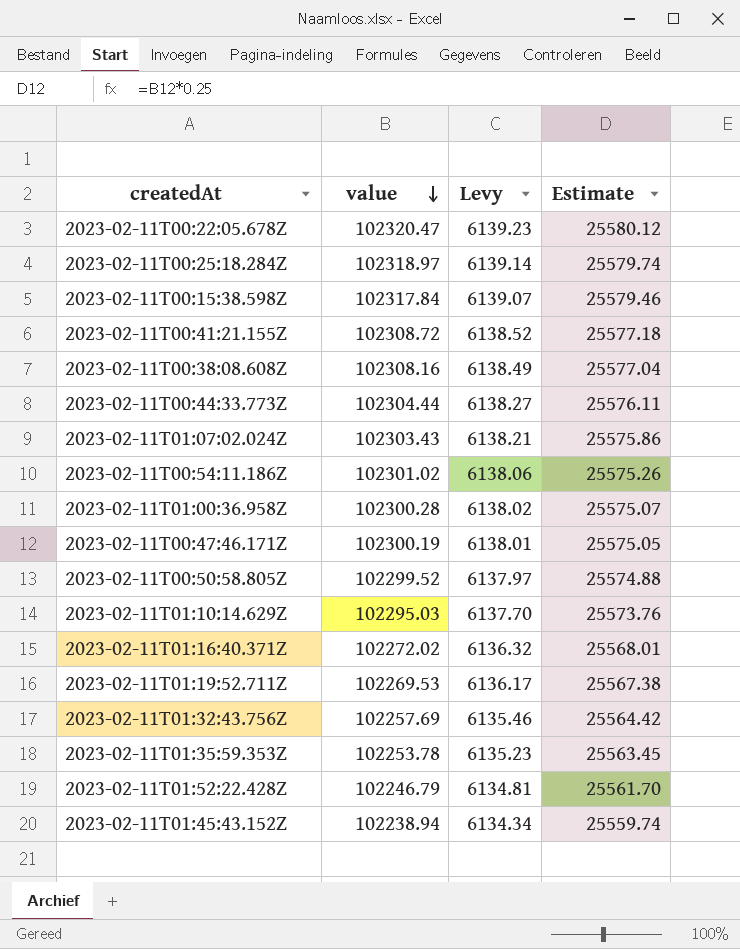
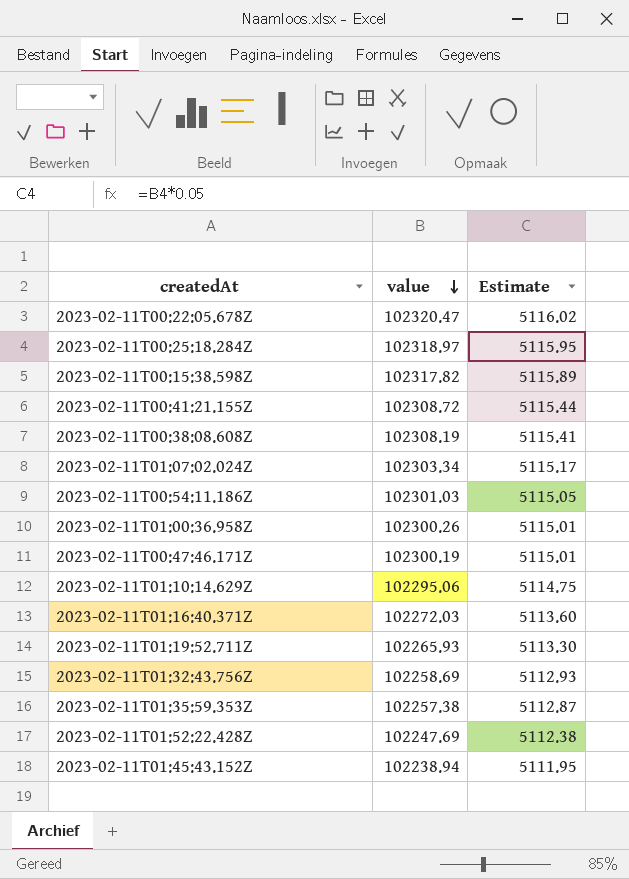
column Levy | formula: [value] * 0.06 -> none
column Estimate | formula: [value] * 0.25 -> [value] * 0.05
row 2023-02-11T00:44:33.773Z: 102304.44 | 6138.27 | 25576.11 -> none
row 2023-02-11T00:50:58.805Z: 102299.52 | 6137.97 | 25574.88 -> none
2023-02-11T00:15:38.598Z | value: 102317.84 -> 102317.82
2023-02-11T00:38:08.608Z | value: 102308.16 -> 102308.19
2023-02-11T01:07:02.024Z | value: 102303.43 -> 102303.34
2023-02-11T00:54:11.186Z | value: 102301.02 -> 102301.03
2023-02-11T01:00:36.958Z | value: 102300.28 -> 102300.26
2023-02-11T01:10:14.629Z | value: 102295.03 -> 102295.06
2023-02-11T01:16:40.371Z | value: 102272.02 -> 102272.03
2023-02-11T01:19:52.711Z | value: 102269.53 -> 102265.93
2023-02-11T01:32:43.756Z | value: 102257.69 -> 102258.69
2023-02-11T01:35:59.353Z | value: 102253.78 -> 102257.38
2023-02-11T01:52:22.428Z | value: 102246.79 -> 102247.69

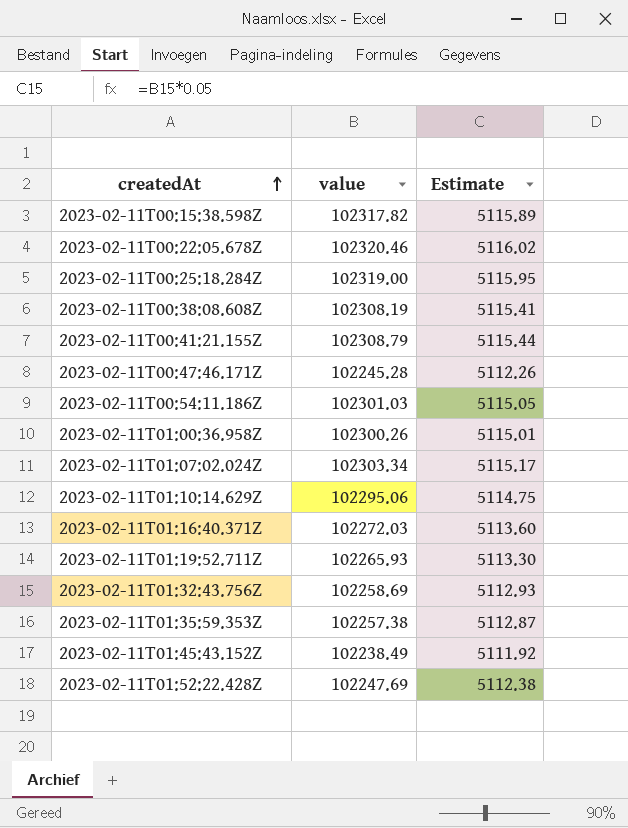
row order: value descending -> createdAt ascending
2023-02-11T00:22:05.678Z | value: 102320.47 -> 102320.46
2023-02-11T00:25:18.284Z | value: 102318.97 -> 102319.00
2023-02-11T00:41:21.155Z | value: 102308.72 -> 102308.79
2023-02-11T00:47:46.171Z | value: 102300.19 -> 102245.28
2023-02-11T00:47:46.171Z | Estimate: 5115.01 -> 5112.26
2023-02-11T01:45:43.152Z | value: 102238.94 -> 102238.49
2023-02-11T01:45:43.152Z | Estimate: 5111.95 -> 5111.92

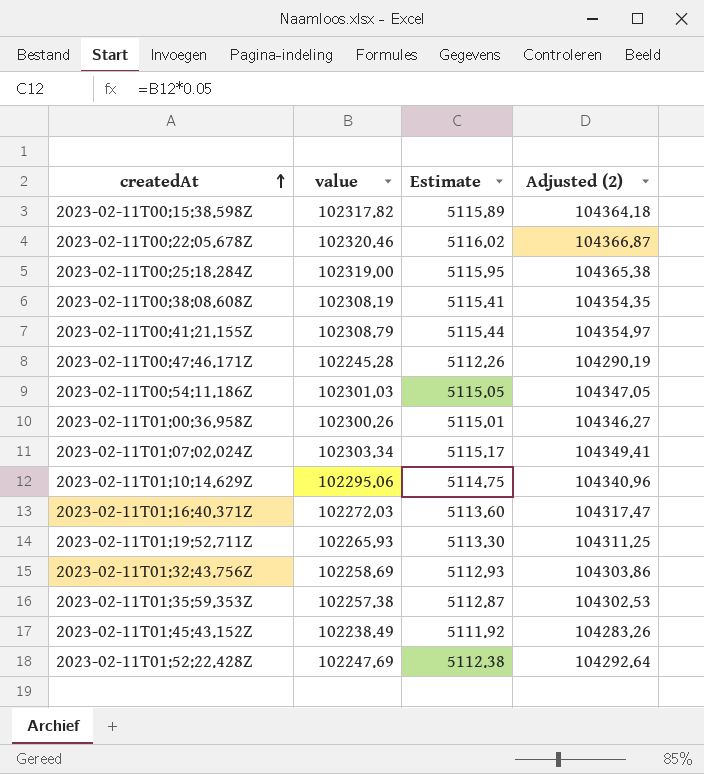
column Adjusted (2) | formula: none -> [value] * 1.02

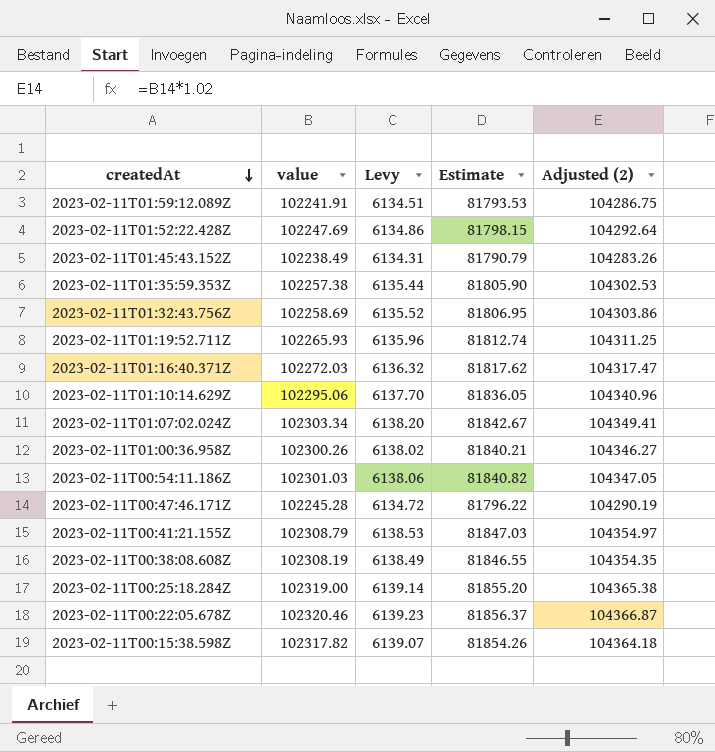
row order: createdAt ascending -> createdAt descending
column Levy | formula: none -> [value] * 0.06
column Estimate | formula: [value] * 0.05 -> [value] * 0.8
row 2023-02-11T01:59:12.089Z: none -> 102241.91 | 6134.51 | 81793.53 | 104286.75

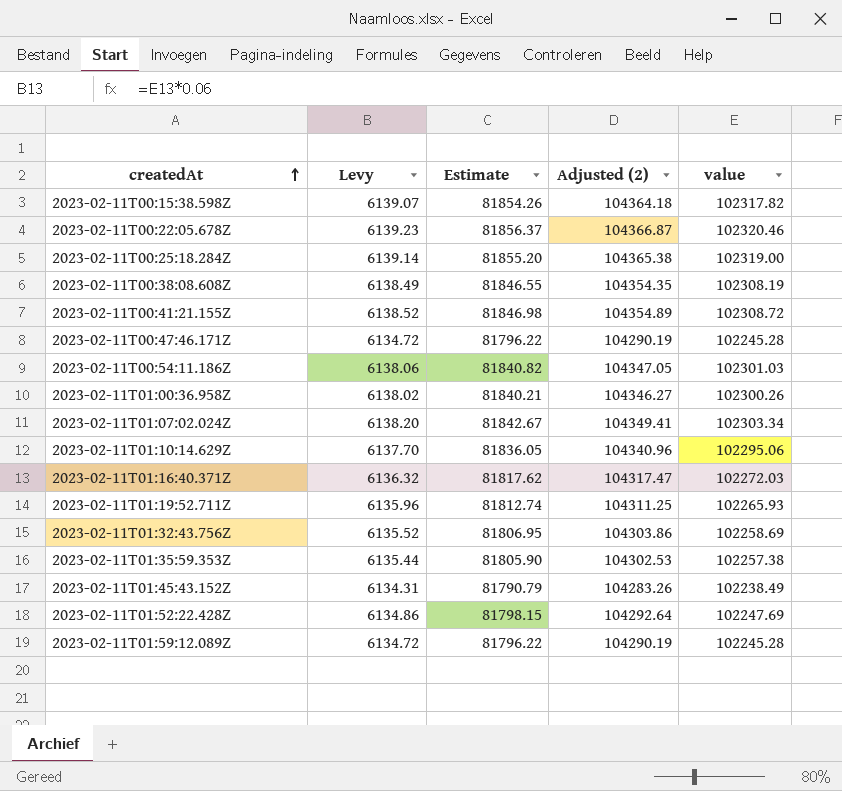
row order: createdAt descending -> createdAt ascending
column value | position: 2 -> 5
2023-02-11T00:41:21.155Z | Levy: 6138.53 -> 6138.52
2023-02-11T00:41:21.155Z | Estimate: 81847.03 -> 81846.98
2023-02-11T00:41:21.155Z | Adjusted (2): 104354.97 -> 104354.89
2023-02-11T00:41:21.155Z | value: 102308.79 -> 102308.72
2023-02-11T01:59:12.089Z | Levy: 6134.51 -> 6134.72
2023-02-11T01:59:12.089Z | Estimate: 81793.53 -> 81796.22
2023-02-11T01:59:12.089Z | Adjusted (2): 104286.75 -> 104290.19
2023-02-11T01:59:12.089Z | value: 102241.91 -> 102245.28

